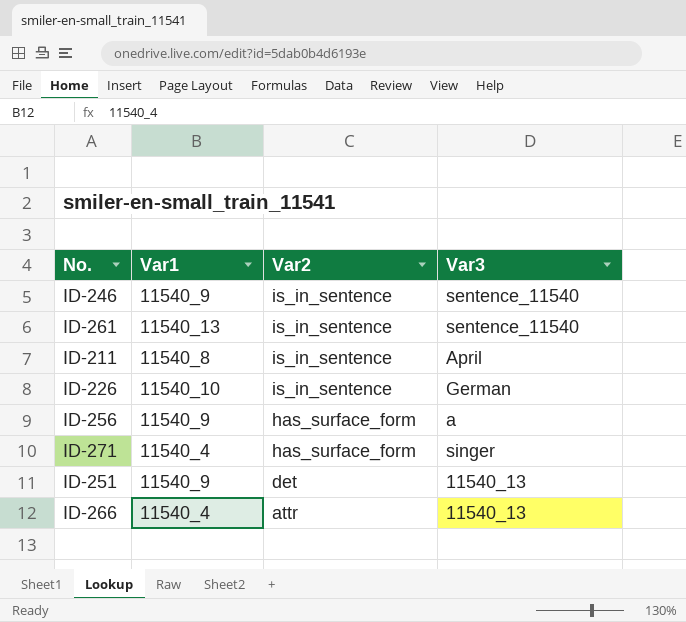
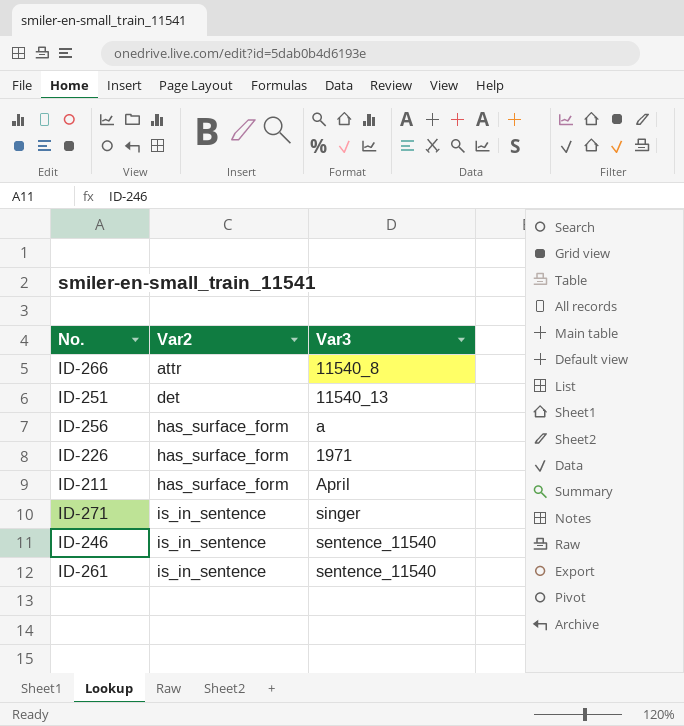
row order: Var2 descending -> Var2 ascending
column Var1 | position: 2 -> none
ID-266 | Var3: 11540_13 -> 11540_8
ID-226 | Var2: is_in_sentence -> has_surface_form
ID-226 | Var3: German -> 1971
ID-211 | Var2: is_in_sentence -> has_surface_form
ID-271 | Var2: has_surface_form -> is_in_sentence

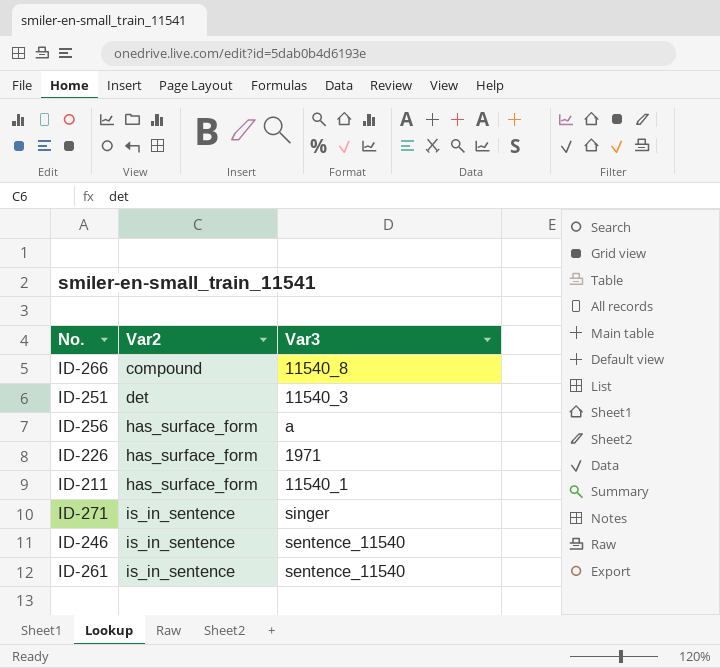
ID-266 | Var2: attr -> compound
ID-251 | Var3: 11540_13 -> 11540_3
ID-211 | Var3: April -> 11540_1

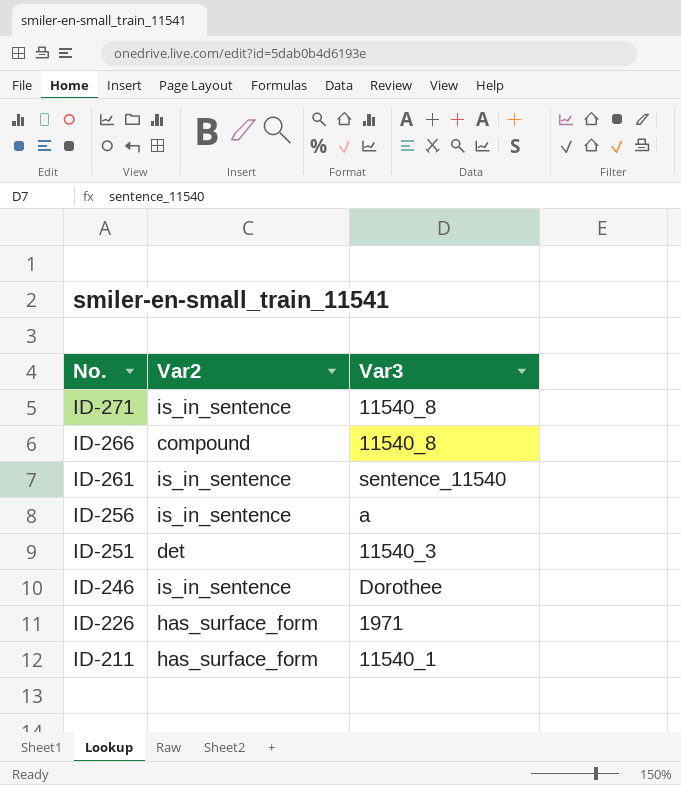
row order: Var2 ascending -> No. descending
ID-271 | Var3: singer -> 11540_8
ID-256 | Var2: has_surface_form -> is_in_sentence
ID-246 | Var3: sentence_11540 -> Dorothee

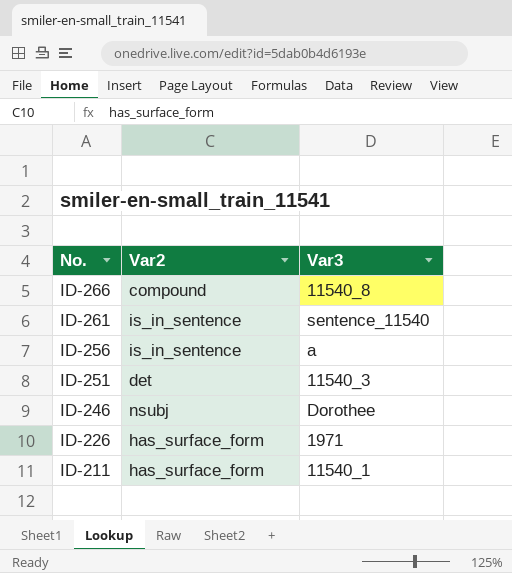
row ID-271: is_in_sentence | 11540_8 -> none
ID-246 | Var2: is_in_sentence -> nsubj

